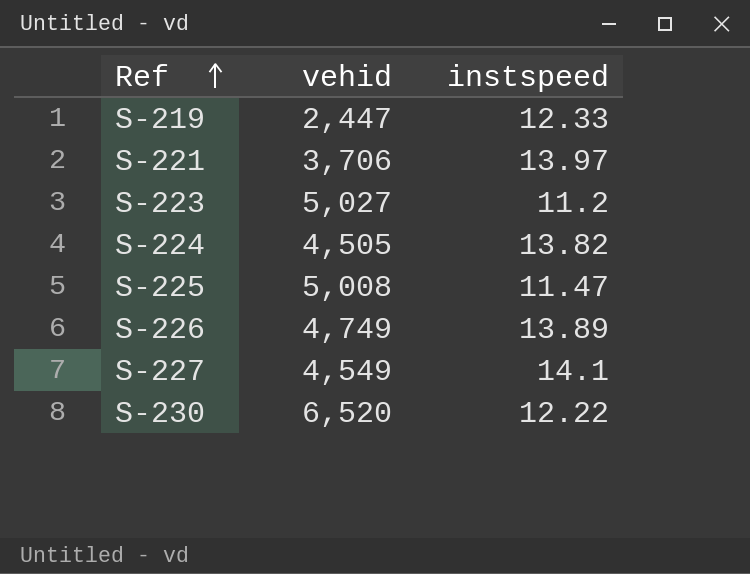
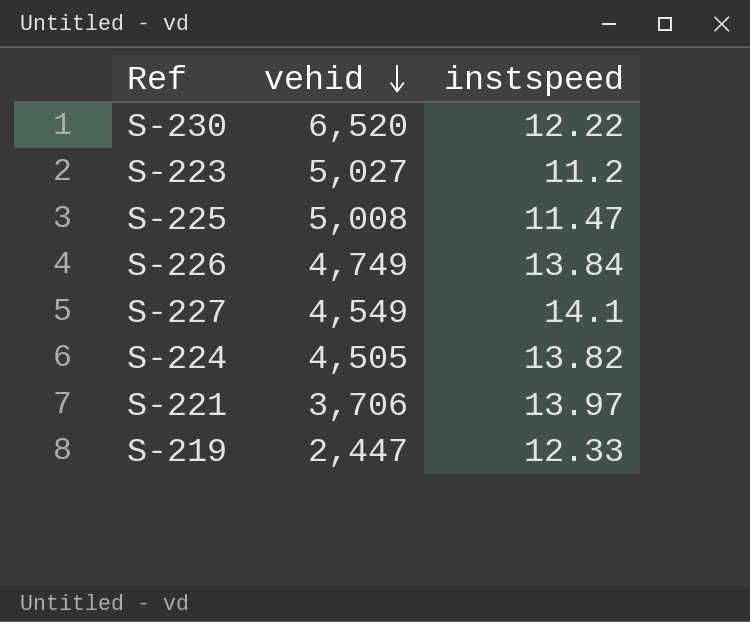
row order: Ref ascending -> vehid descending
S-226 | instspeed: 13.89 -> 13.84

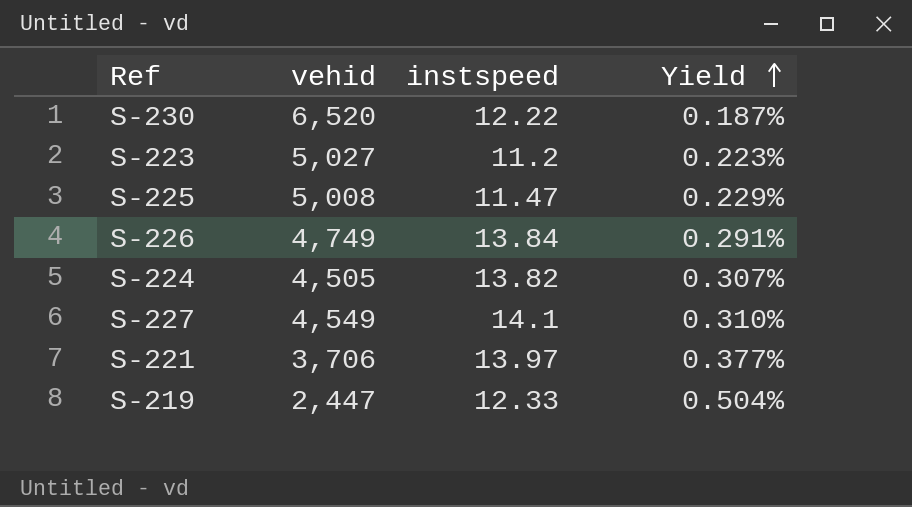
row order: vehid descending -> Yield ascending
column Yield | formula: none -> [instspeed] / [vehid]

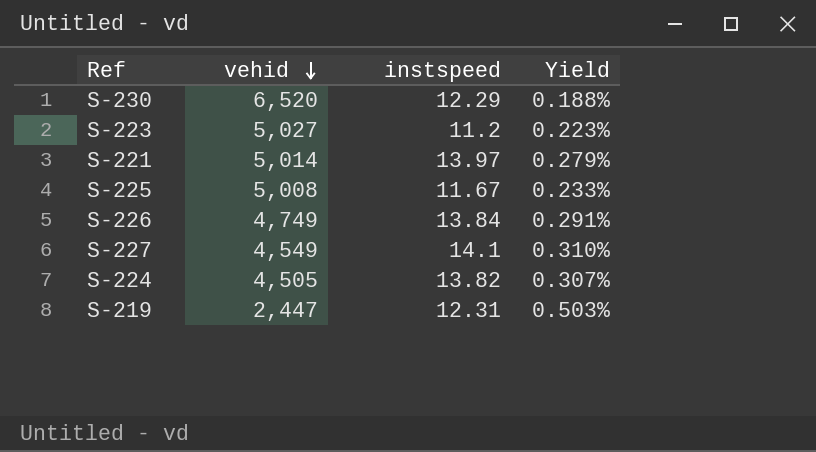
row order: Yield ascending -> vehid descending
S-230 | instspeed: 12.22 -> 12.29
S-230 | Yield: 0.187% -> 0.188%
S-221 | vehid: 3,706 -> 5,014
S-221 | Yield: 0.377% -> 0.279%
S-225 | instspeed: 11.47 -> 11.67
S-225 | Yield: 0.229% -> 0.233%
S-219 | instspeed: 12.33 -> 12.31
S-219 | Yield: 0.504% -> 0.503%

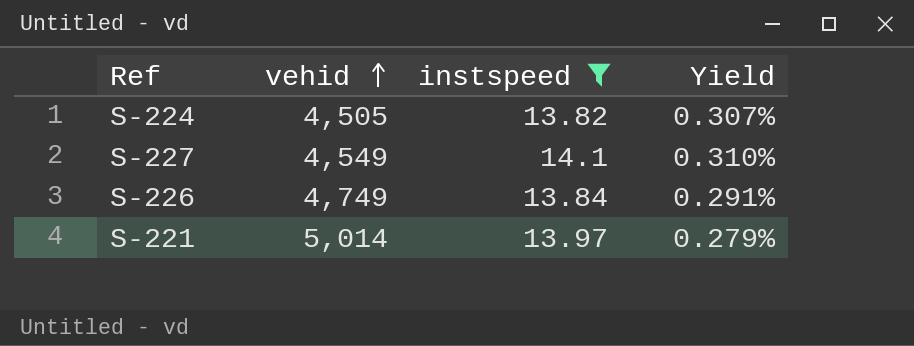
filter: none -> instspeed >= 13.82
row order: vehid descending -> vehid ascending

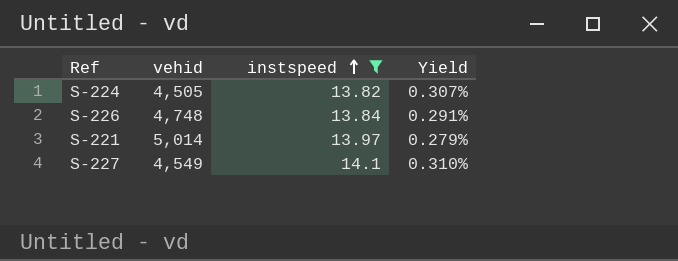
row order: vehid ascending -> instspeed ascending
S-226 | vehid: 4,749 -> 4,748

